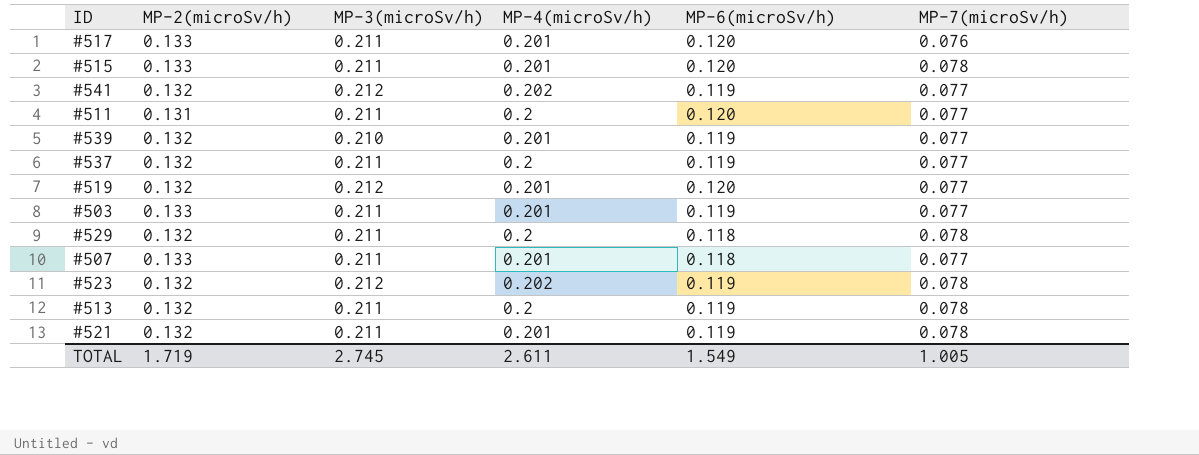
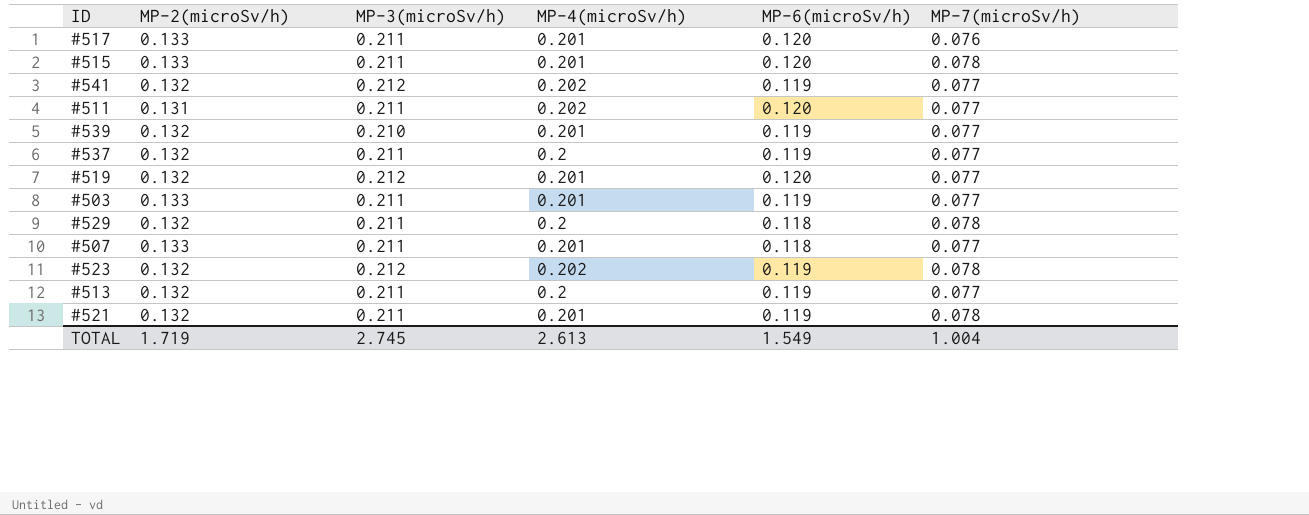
#511 | MP-4(microSv/h): 0.2 -> 0.202
#513 | MP-7(microSv/h): 0.078 -> 0.077
TOTAL | MP-4(microSv/h): 2.611 -> 2.613
TOTAL | MP-7(microSv/h): 1.005 -> 1.004

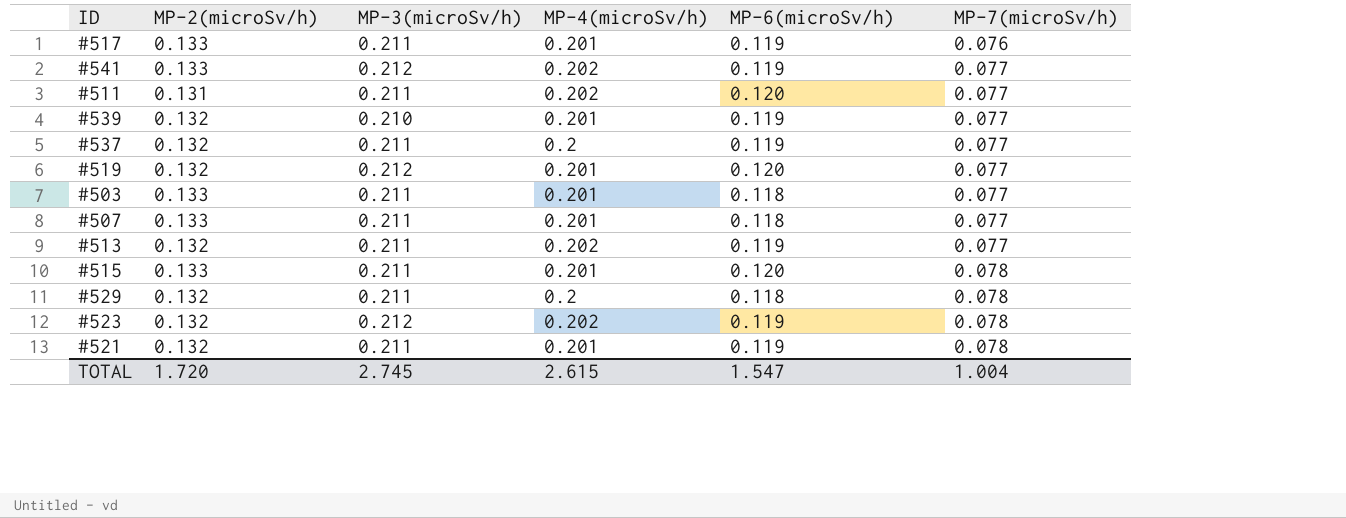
row order: none -> MP-7(microSv/h) ascending
#517 | MP-6(microSv/h): 0.120 -> 0.119
#541 | MP-2(microSv/h): 0.132 -> 0.133
#503 | MP-6(microSv/h): 0.119 -> 0.118
#513 | MP-4(microSv/h): 0.2 -> 0.202
TOTAL | MP-2(microSv/h): 1.719 -> 1.720
TOTAL | MP-4(microSv/h): 2.613 -> 2.615
TOTAL | MP-6(microSv/h): 1.549 -> 1.547

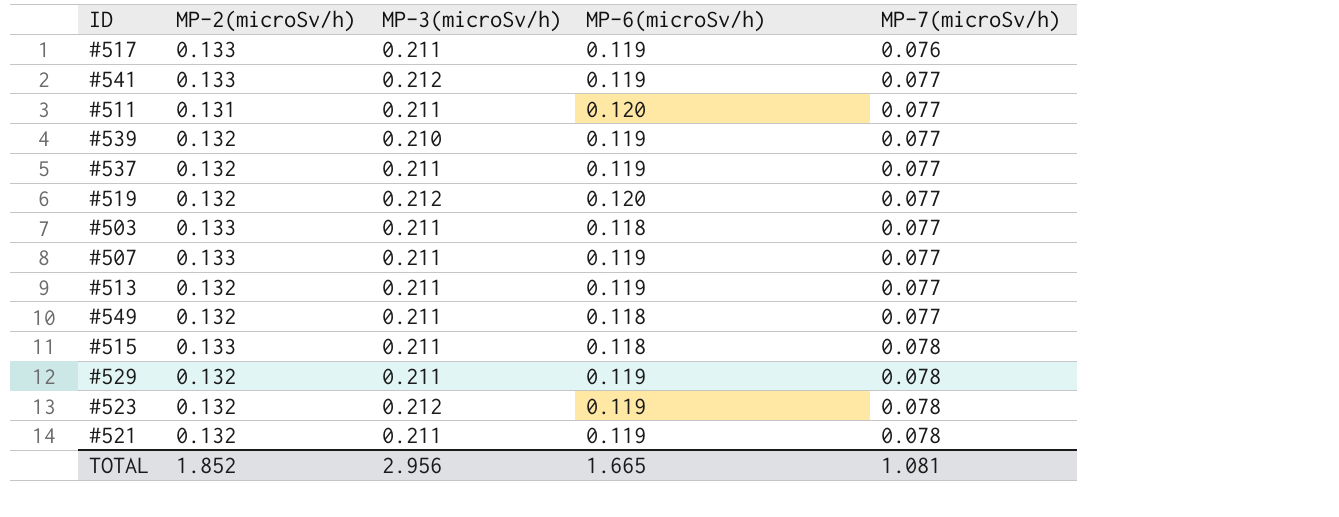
column MP-4(microSv/h) | position: 4 -> none
#507 | MP-6(microSv/h): 0.118 -> 0.119
row #549: none -> 0.132 | 0.211 | 0.118 | 0.077
#515 | MP-6(microSv/h): 0.120 -> 0.118
#529 | MP-6(microSv/h): 0.118 -> 0.119
TOTAL | MP-2(microSv/h): 1.720 -> 1.852
TOTAL | MP-3(microSv/h): 2.745 -> 2.956
TOTAL | MP-6(microSv/h): 1.547 -> 1.665
TOTAL | MP-7(microSv/h): 1.004 -> 1.081

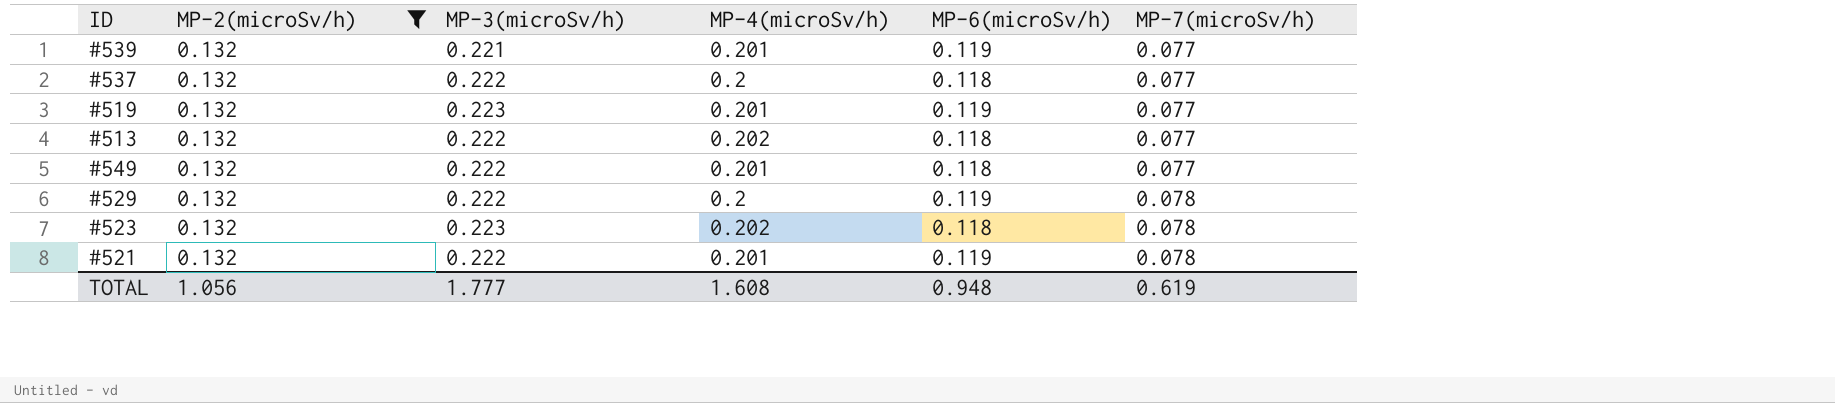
filter: none -> MP-2(microSv/h) = 0.132
column MP-4(microSv/h) | position: none -> 4
#539 | MP-3(microSv/h): 0.210 -> 0.221
#537 | MP-3(microSv/h): 0.211 -> 0.222
#537 | MP-6(microSv/h): 0.119 -> 0.118
#519 | MP-3(microSv/h): 0.212 -> 0.223
#519 | MP-6(microSv/h): 0.120 -> 0.119
#513 | MP-3(microSv/h): 0.211 -> 0.222
#513 | MP-6(microSv/h): 0.119 -> 0.118
#549 | MP-3(microSv/h): 0.211 -> 0.222
#529 | MP-3(microSv/h): 0.211 -> 0.222
#523 | MP-3(microSv/h): 0.212 -> 0.223
#523 | MP-6(microSv/h): 0.119 -> 0.118
#521 | MP-3(microSv/h): 0.211 -> 0.222
TOTAL | MP-2(microSv/h): 1.852 -> 1.056
TOTAL | MP-3(microSv/h): 2.956 -> 1.777
TOTAL | MP-6(microSv/h): 1.665 -> 0.948
TOTAL | MP-7(microSv/h): 1.081 -> 0.619

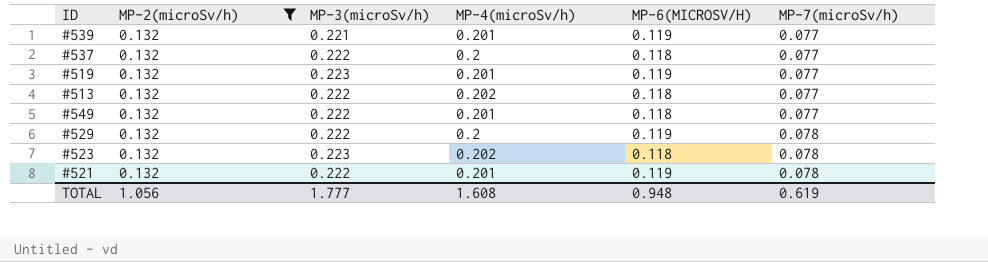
column name: MP-6(microSv/h) -> MP-6(MICROSV/H)

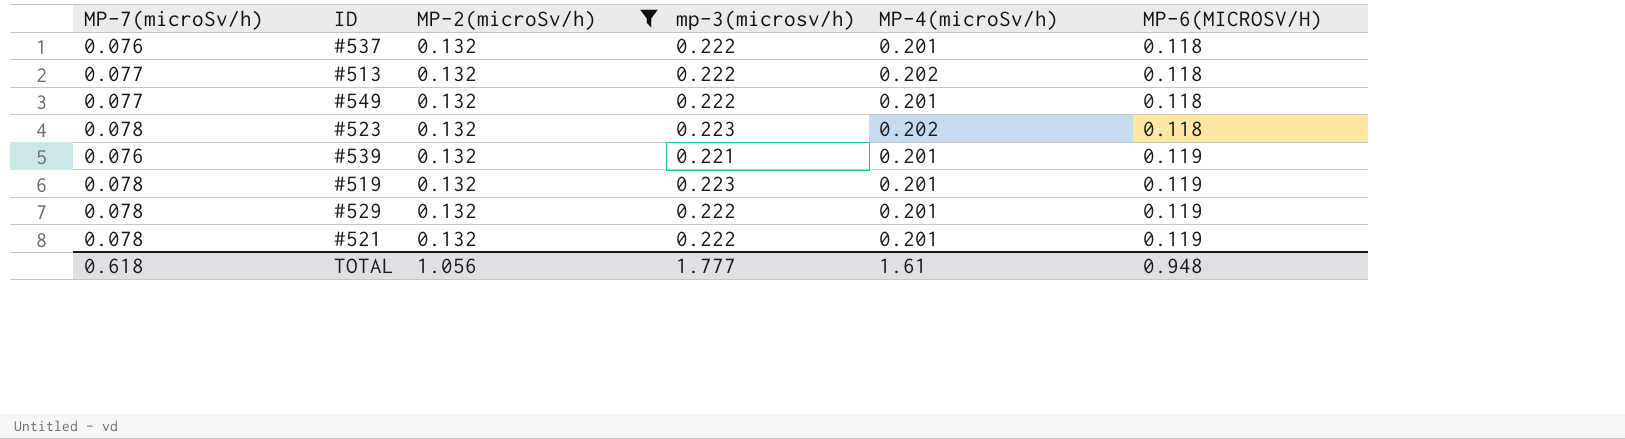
row order: MP-7(microSv/h) ascending -> MP-6(MICROSV/H) ascending
column MP-7(microSv/h) | position: 6 -> 1
column name: MP-3(microSv/h) -> mp-3(microsv/h)
#537 | MP-7(microSv/h): 0.077 -> 0.076
#537 | MP-4(microSv/h): 0.2 -> 0.201
#539 | MP-7(microSv/h): 0.077 -> 0.076
#519 | MP-7(microSv/h): 0.077 -> 0.078
#529 | MP-4(microSv/h): 0.2 -> 0.201
TOTAL | MP-7(microSv/h): 0.619 -> 0.618
TOTAL | MP-4(microSv/h): 1.608 -> 1.61

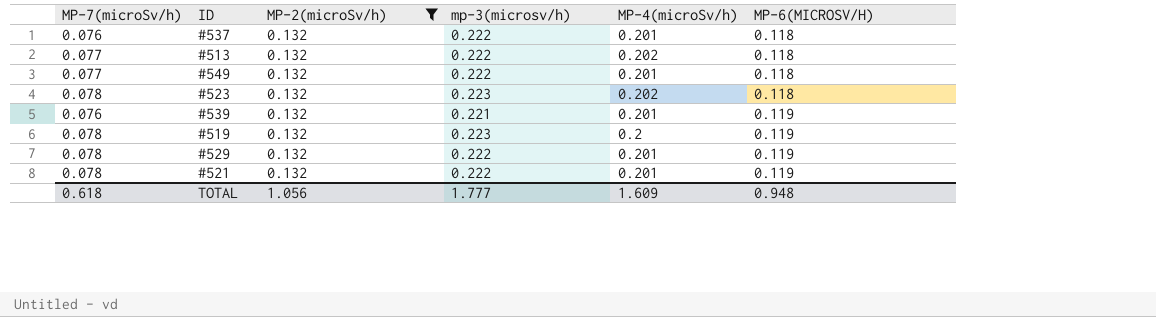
#519 | MP-4(microSv/h): 0.201 -> 0.2
TOTAL | MP-4(microSv/h): 1.61 -> 1.609

